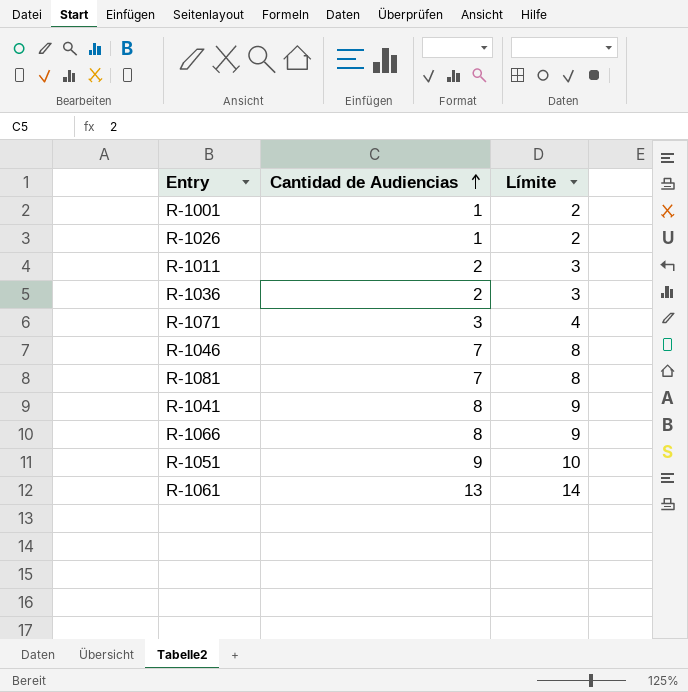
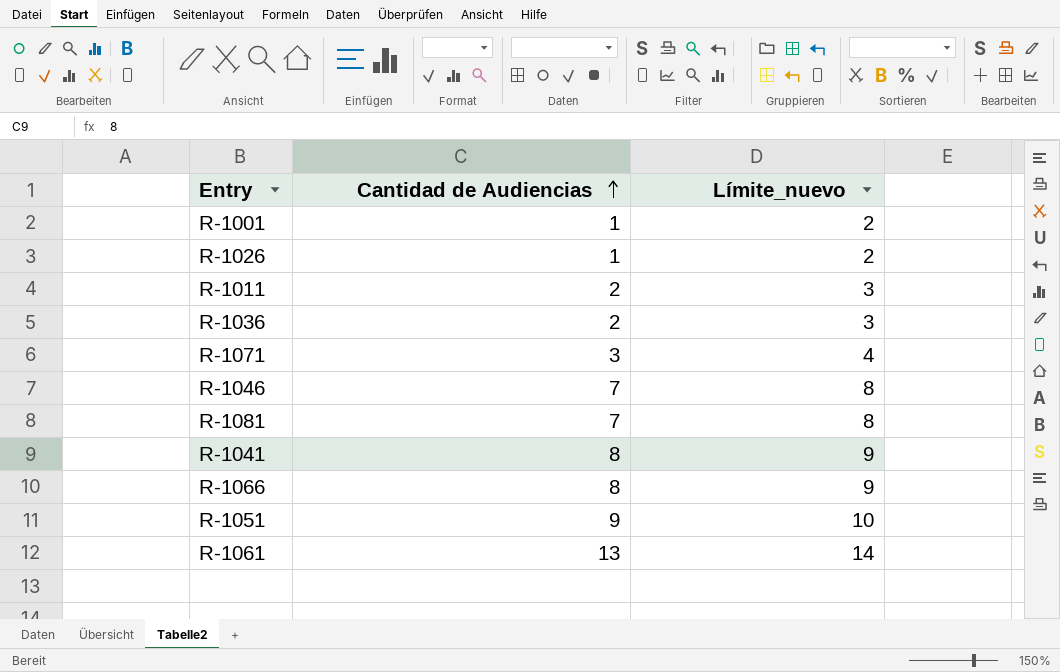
column name: Límite -> Límite_nuevo

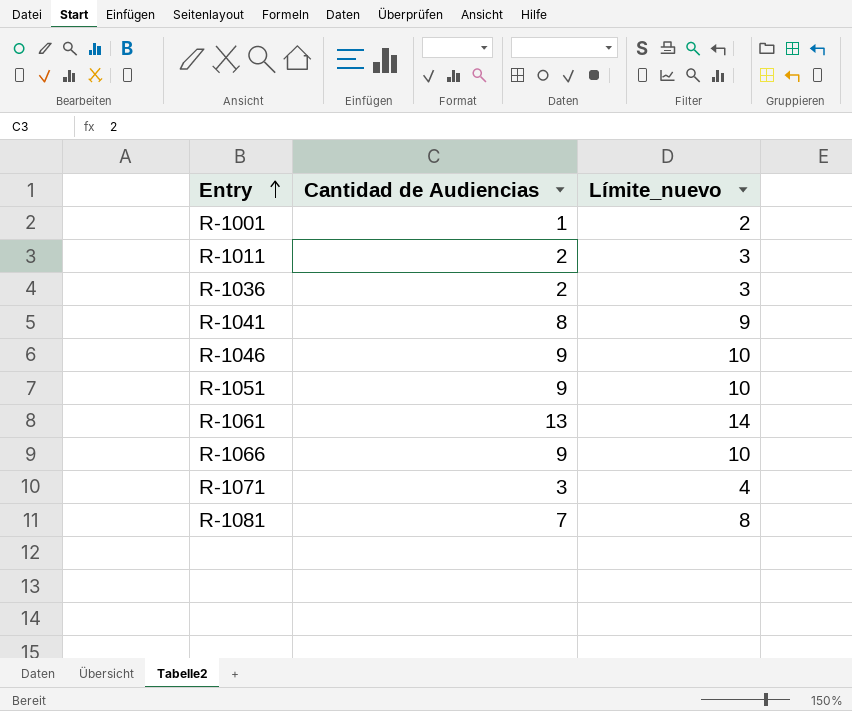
row order: Cantidad de Audiencias ascending -> Entry ascending
row R-1026: 1 | 2 -> none
R-1046 | Cantidad de Audiencias: 7 -> 9
R-1046 | Límite_nuevo: 8 -> 10
R-1066 | Cantidad de Audiencias: 8 -> 9
R-1066 | Límite_nuevo: 9 -> 10

